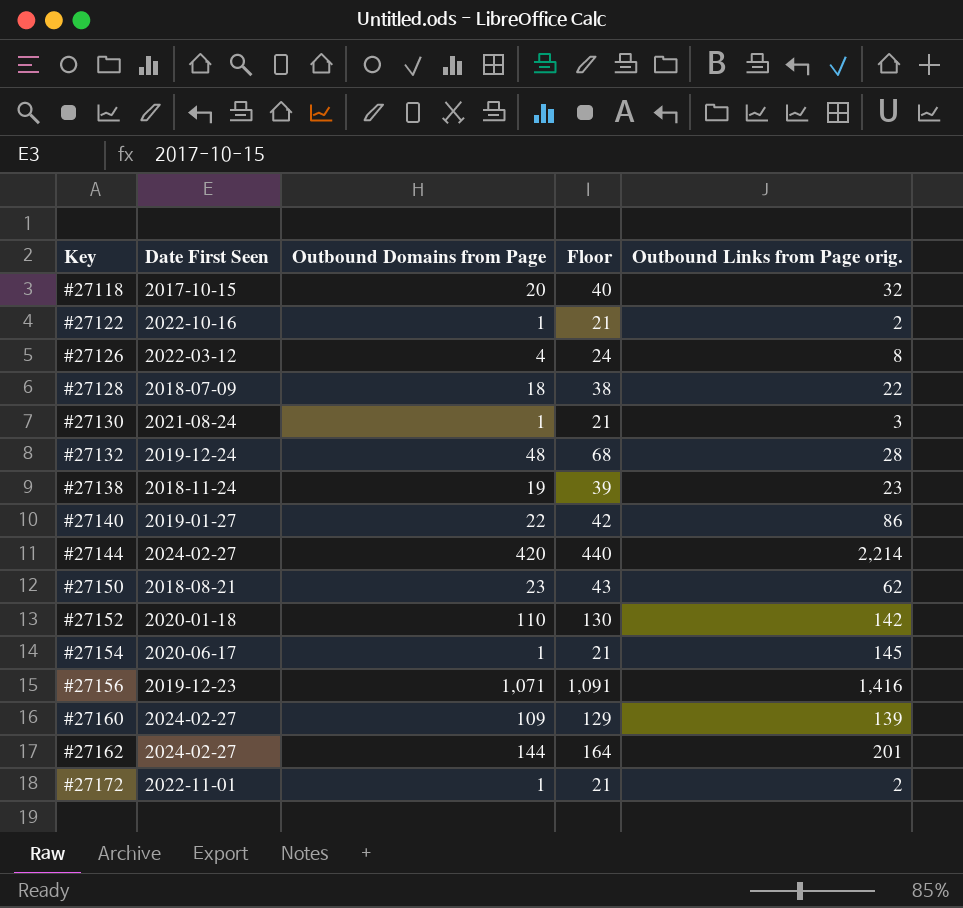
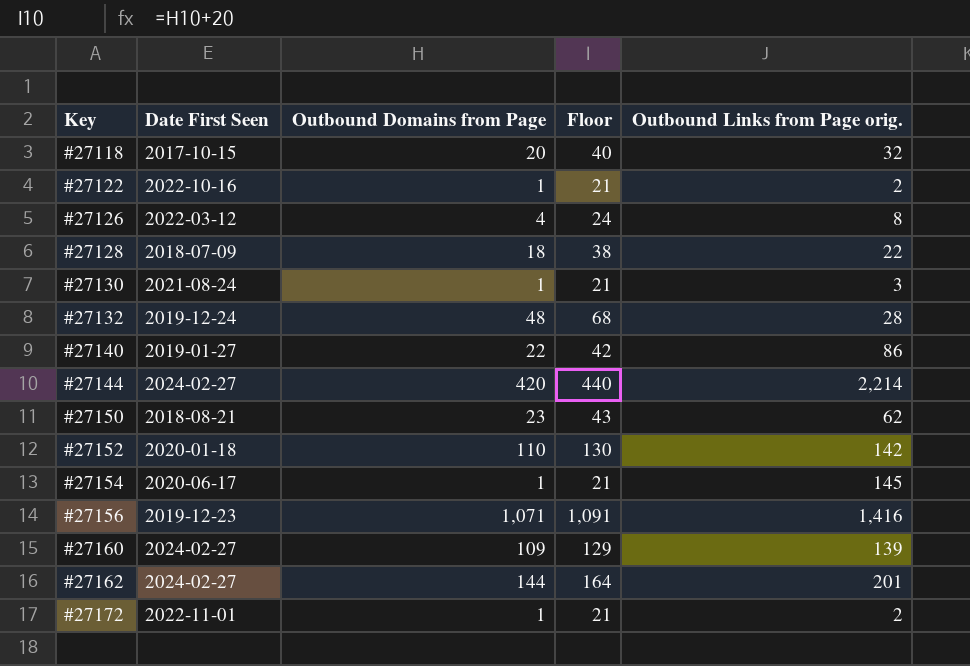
row #27138: 2018-11-24 | 19 | 39 | 23 -> none

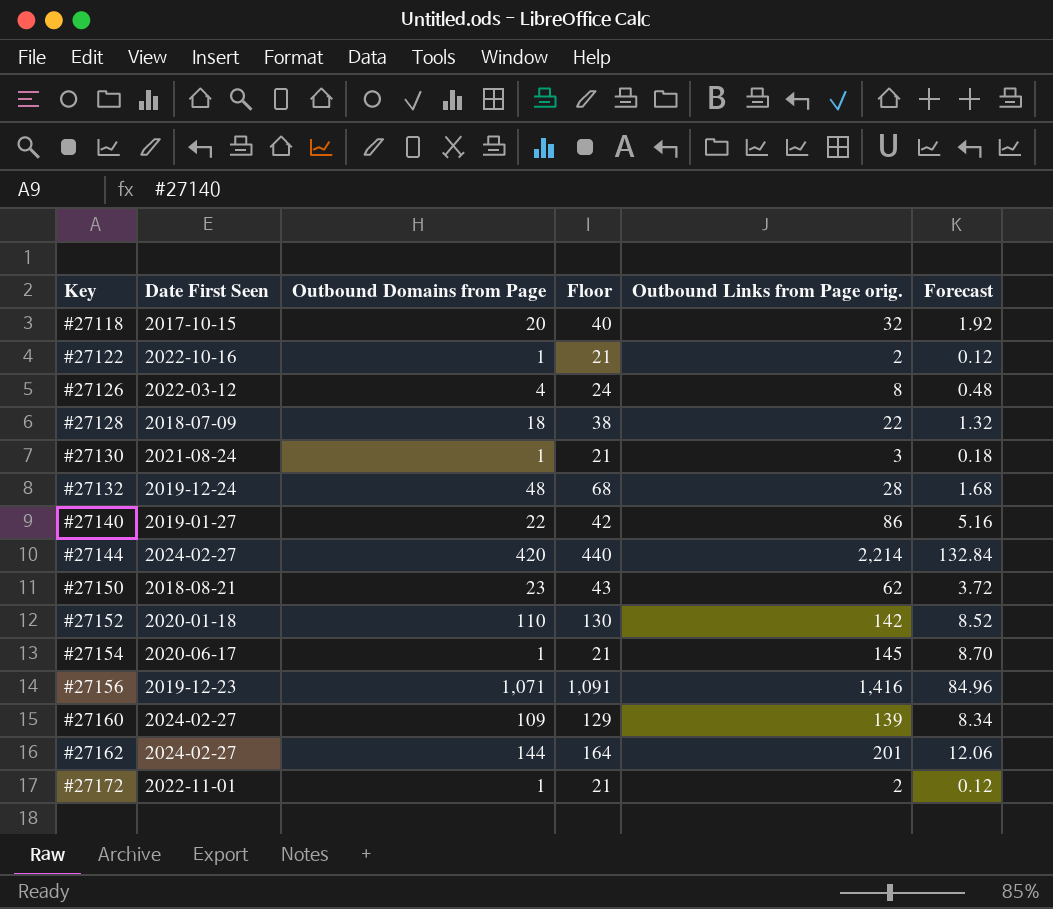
column Forecast | formula: none -> [Outbound Links from Page orig.] * 0.06

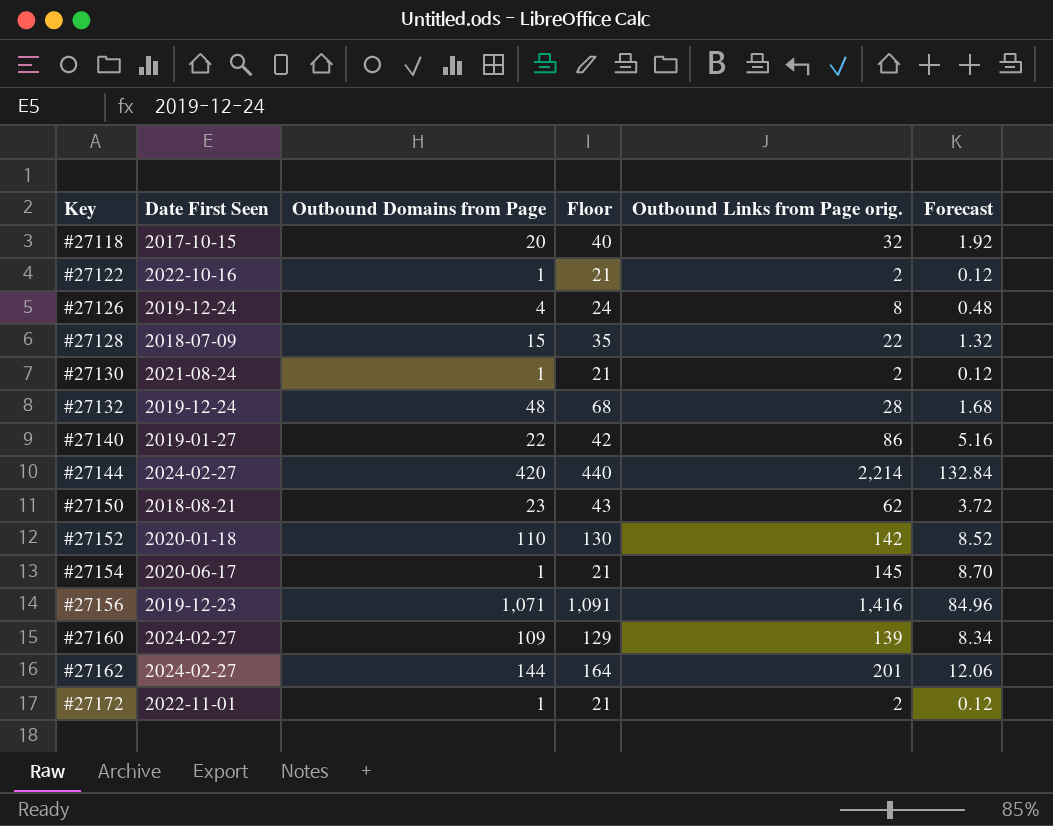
#27126 | Date First Seen: 2022-03-12 -> 2019-12-24
#27128 | Outbound Domains from Page: 18 -> 15
#27128 | Floor: 38 -> 35
#27130 | Outbound Links from Page orig.: 3 -> 2
#27130 | Forecast: 0.18 -> 0.12

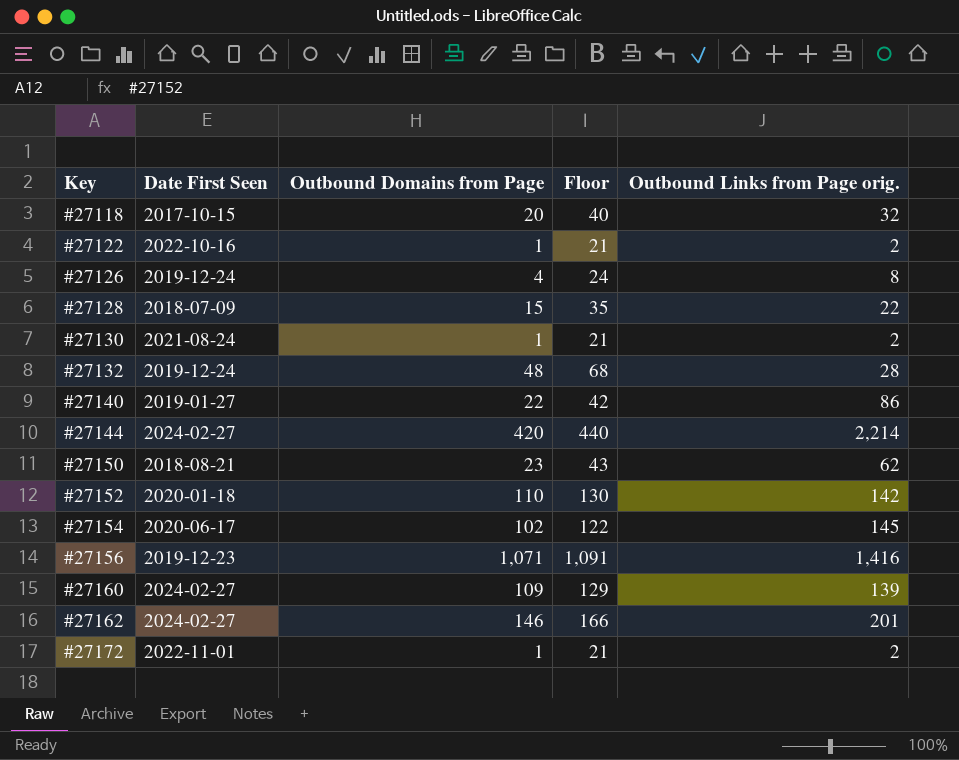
column Forecast | formula: [Outbound Links from Page orig.] * 0.06 -> none
#27154 | Outbound Domains from Page: 1 -> 102
#27154 | Floor: 21 -> 122
#27162 | Outbound Domains from Page: 144 -> 146
#27162 | Floor: 164 -> 166

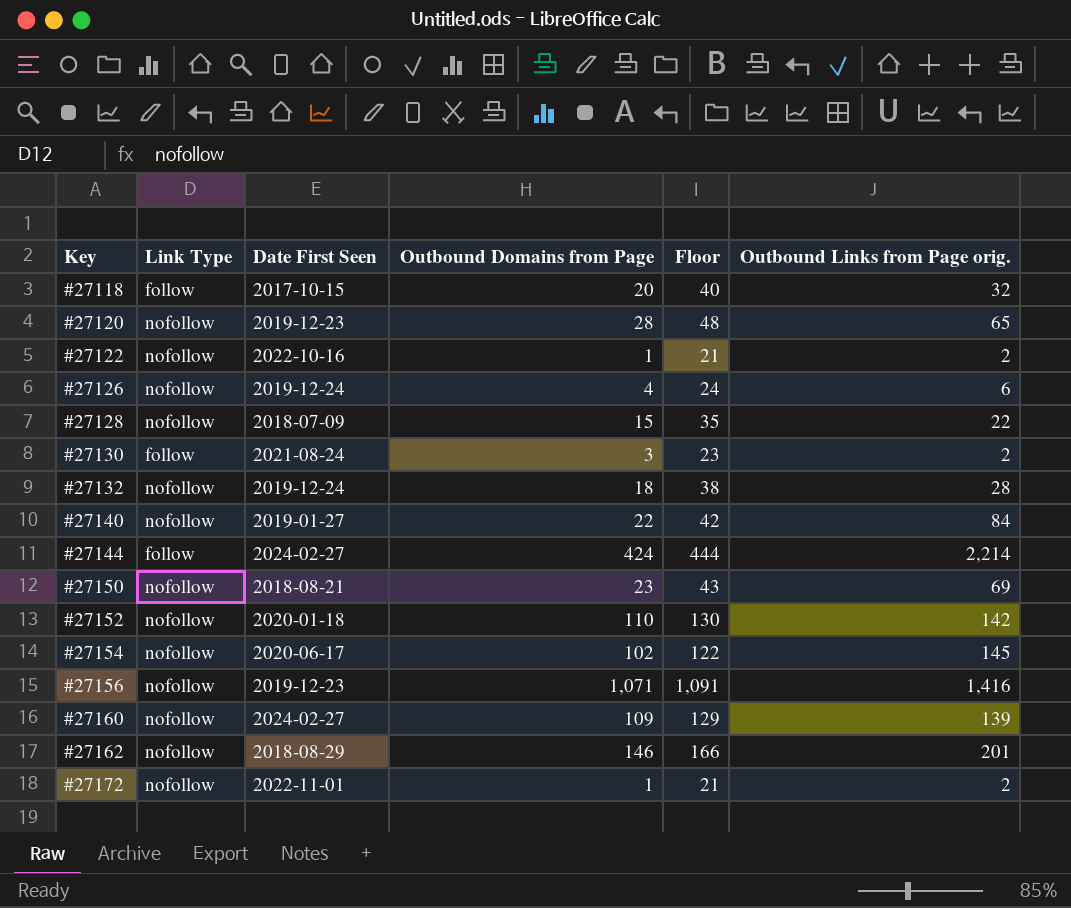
column Link Type | position: none -> 2
row #27120: none -> nofollow | 2019-12-23 | 28 | 48 | 65
#27126 | Outbound Links from Page orig.: 8 -> 6
#27130 | Outbound Domains from Page: 1 -> 3
#27130 | Floor: 21 -> 23
#27132 | Outbound Domains from Page: 48 -> 18
#27132 | Floor: 68 -> 38
#27140 | Outbound Links from Page orig.: 86 -> 84
#27144 | Outbound Domains from Page: 420 -> 424
#27144 | Floor: 440 -> 444
#27150 | Outbound Links from Page orig.: 62 -> 69
#27162 | Date First Seen: 2024-02-27 -> 2018-08-29

